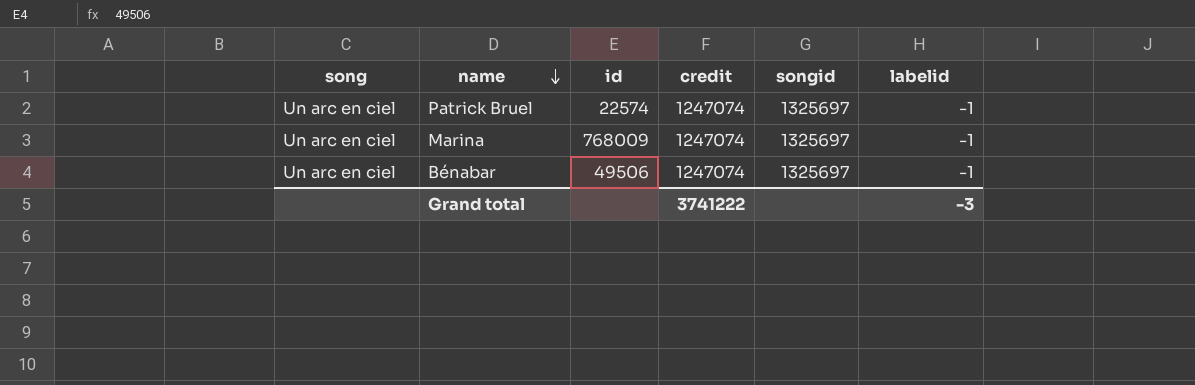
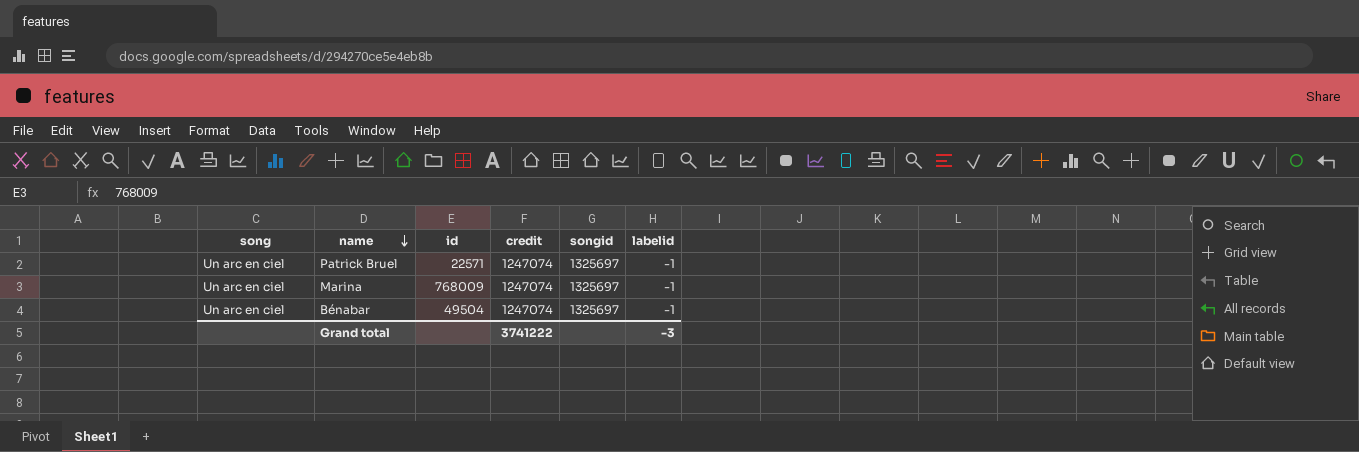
Patrick Bruel | id: 22574 -> 22571
Bénabar | id: 49506 -> 49504

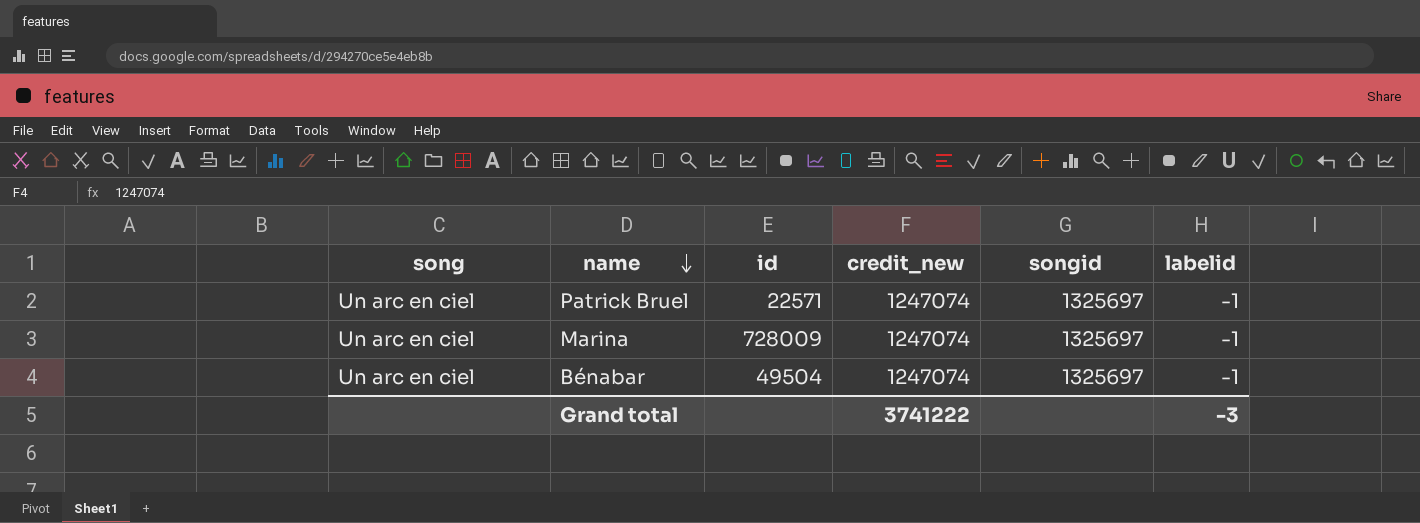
column name: credit -> credit_new
Marina | id: 768009 -> 728009

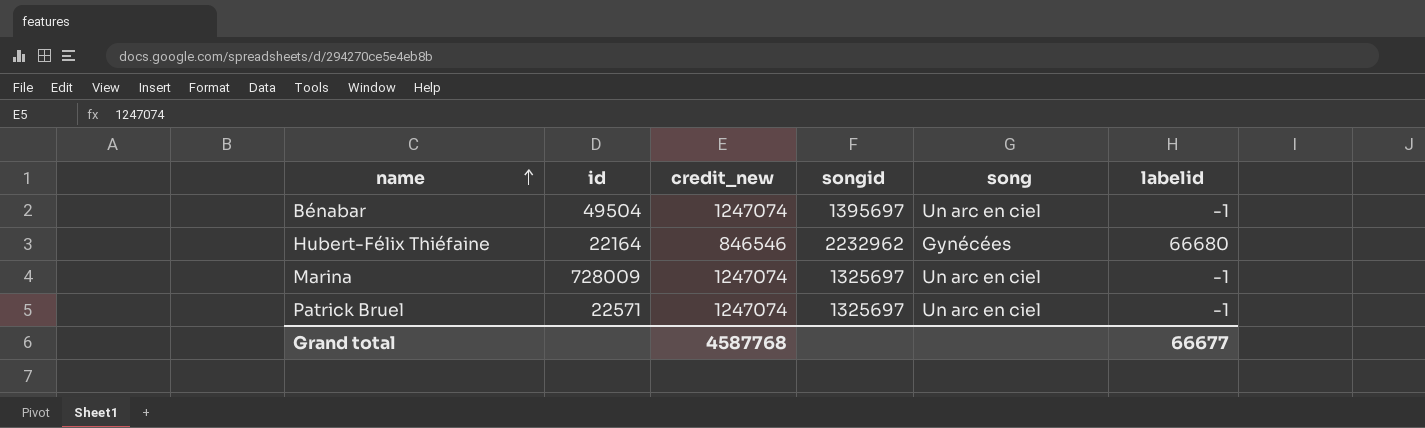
row order: name descending -> name ascending
column song | position: 1 -> 5
Bénabar | songid: 1325697 -> 1395697
row Hubert-Félix Thiéfaine: none -> 22164 | 846546 | 2232962 | Gynécées | 66680
Grand total | credit_new: 3741222 -> 4587768
Grand total | labelid: -3 -> 66677

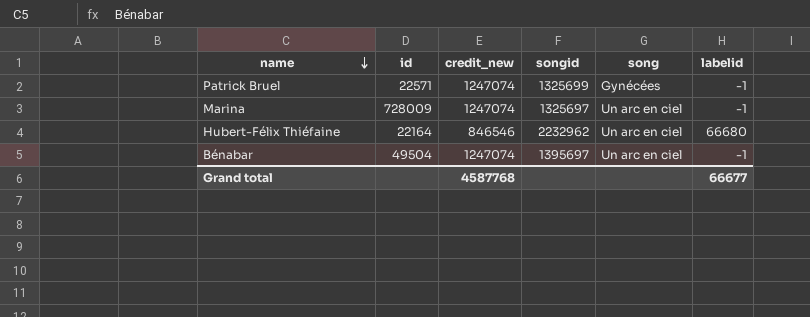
row order: name ascending -> name descending
Patrick Bruel | songid: 1325697 -> 1325699
Patrick Bruel | song: Un arc en ciel -> Gynécées
Hubert-Félix Thiéfaine | song: Gynécées -> Un arc en ciel

